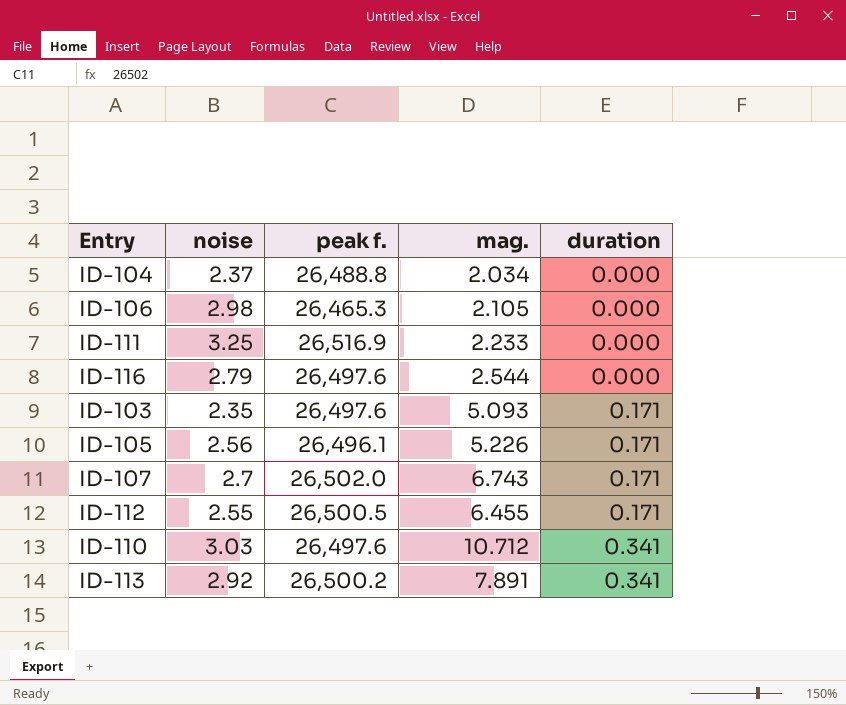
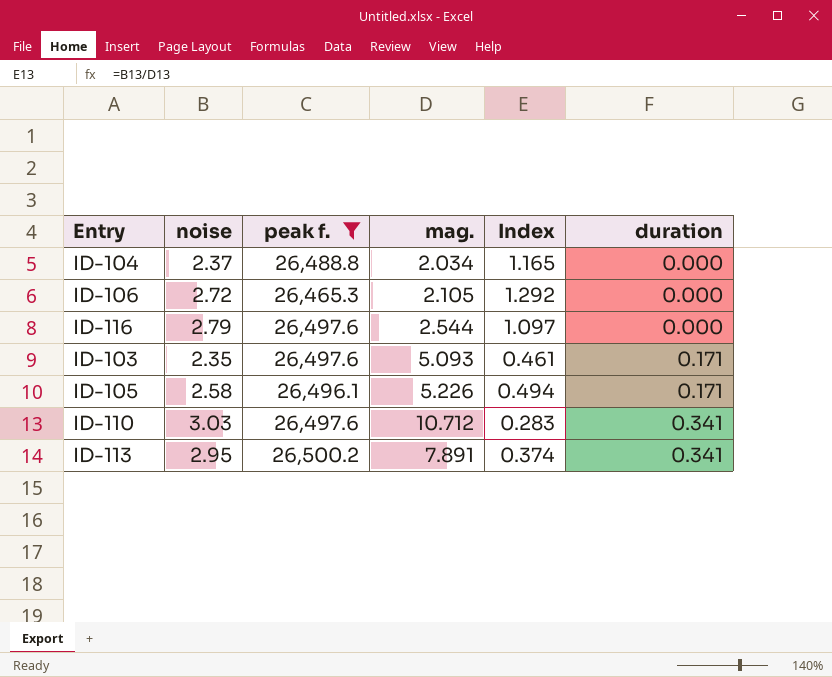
filter: none -> peak f. <= 26,500.2
column Index | formula: none -> [noise] / [mag.]
ID-106 | noise: 2.98 -> 2.72
ID-105 | noise: 2.56 -> 2.58
ID-113 | noise: 2.92 -> 2.95

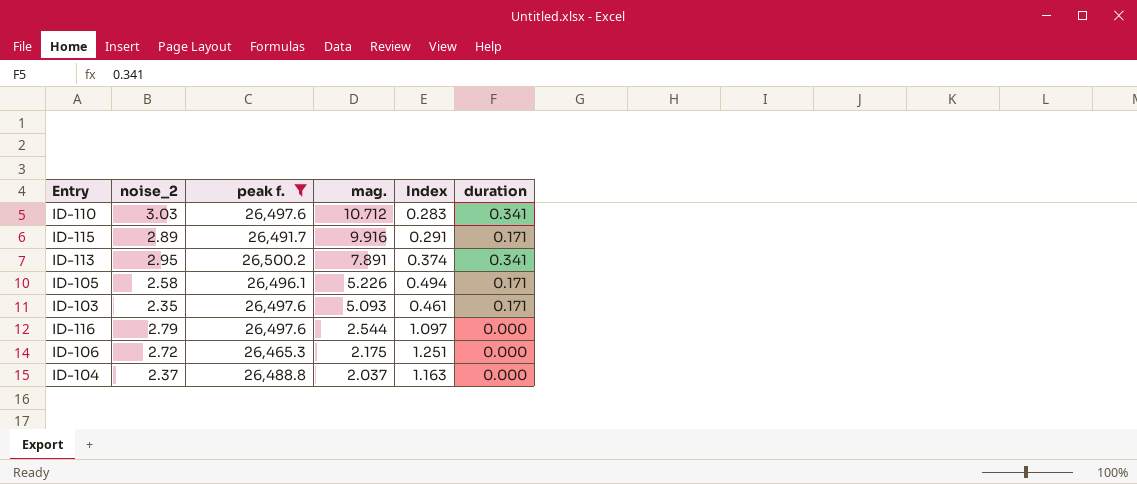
row order: duration ascending -> mag. descending
column name: noise -> noise_2
row ID-115: none -> 2.89 | 26,491.7 | 9.916 | 0.291 | 0.171
ID-106 | mag.: 2.105 -> 2.175
ID-106 | Index: 1.292 -> 1.251
ID-104 | mag.: 2.034 -> 2.037
ID-104 | Index: 1.165 -> 1.163

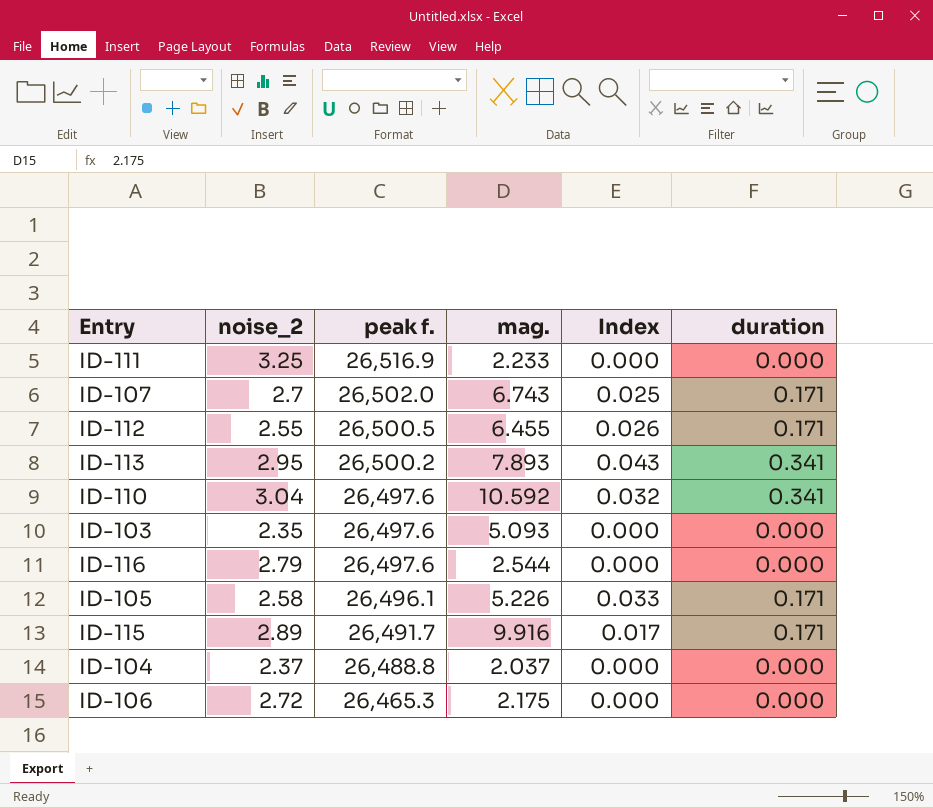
filter: peak f. <= 26,500.2 -> none
row order: mag. descending -> peak f. descending
column Index | formula: [noise_2] / [mag.] -> [duration] / [mag.]
ID-113 | mag.: 7.891 -> 7.893
ID-110 | noise_2: 3.03 -> 3.04
ID-110 | mag.: 10.712 -> 10.592
ID-103 | duration: 0.171 -> 0.000

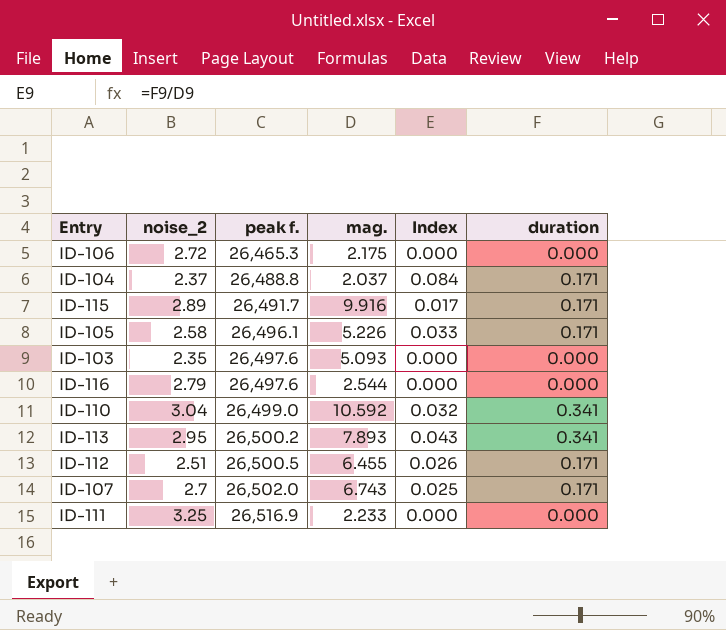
row order: peak f. descending -> peak f. ascending
ID-104 | Index: 0.000 -> 0.084
ID-104 | duration: 0.000 -> 0.171
ID-110 | peak f.: 26,497.6 -> 26,499.0
ID-112 | noise_2: 2.55 -> 2.51

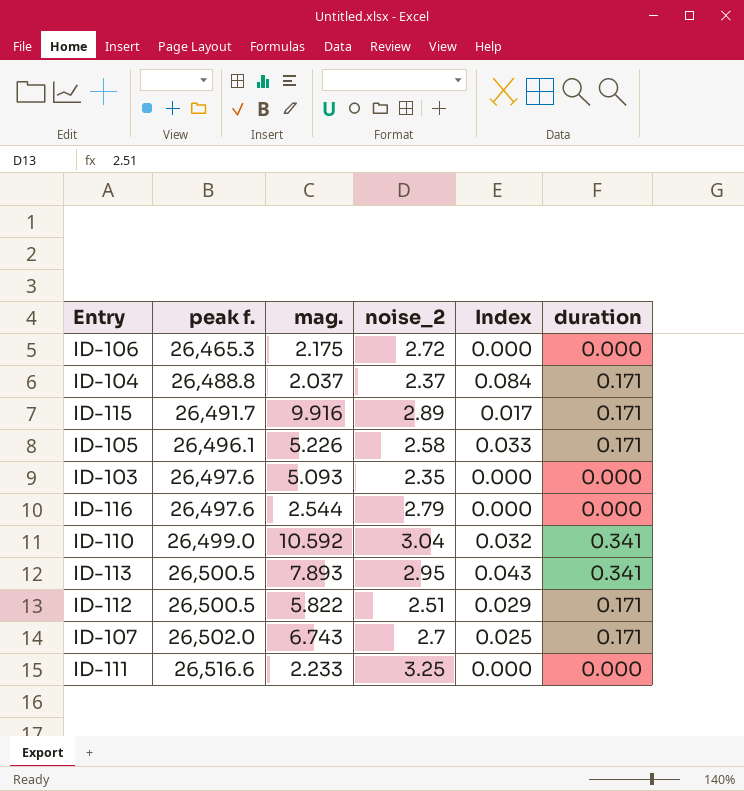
column noise_2 | position: 2 -> 4
ID-113 | peak f.: 26,500.2 -> 26,500.5
ID-112 | mag.: 6.455 -> 5.822
ID-112 | Index: 0.026 -> 0.029
ID-111 | peak f.: 26,516.9 -> 26,516.6

